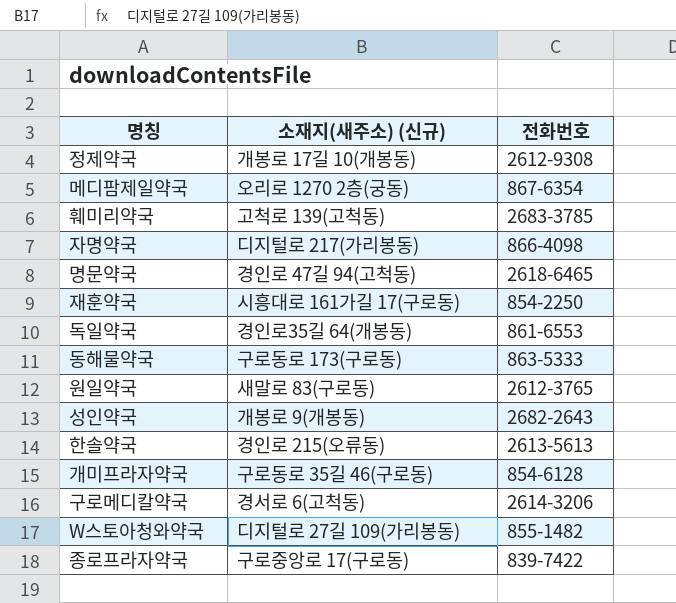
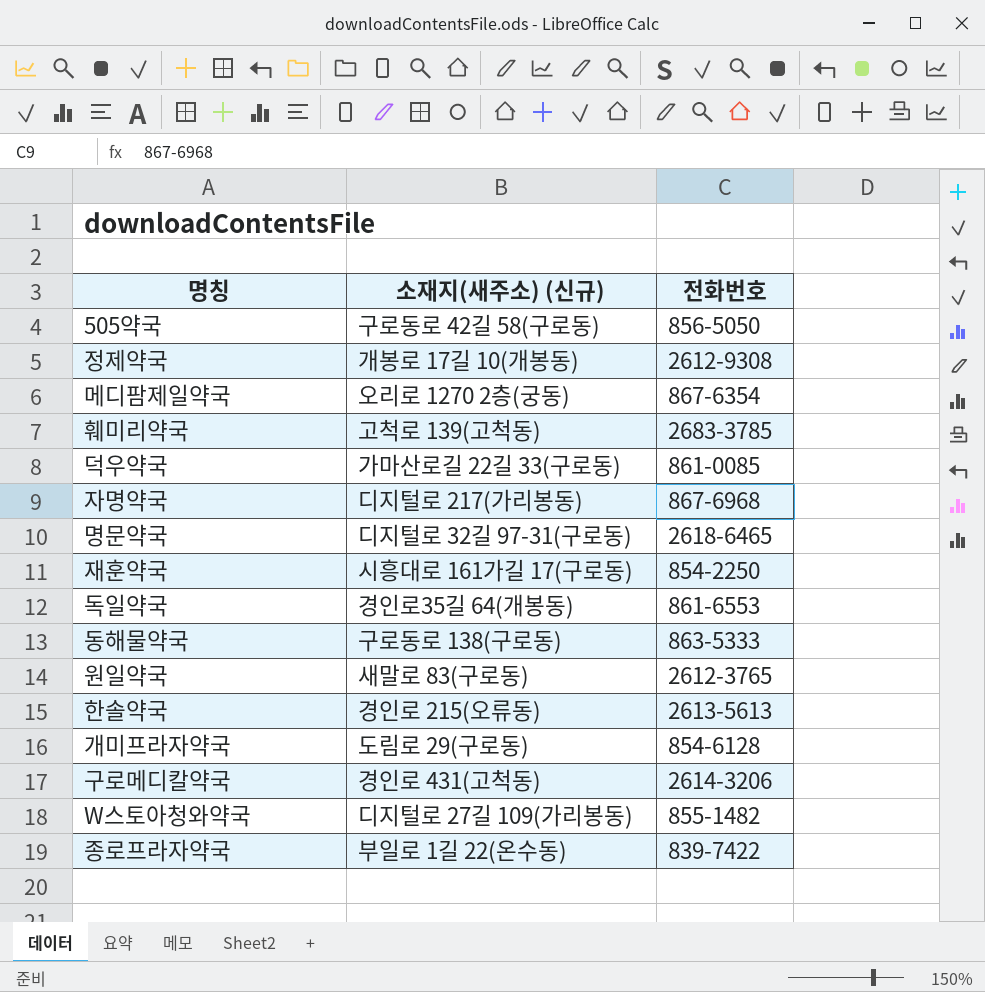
row 성인약국: 개봉로 9(개봉동) | 2682-2643 -> none
row 505약국: none -> 구로동로 42길 58(구로동) | 856-5050
row 덕우약국: none -> 가마산로길 22길 33(구로동) | 861-0085
자명약국 | 전화번호: 866-4098 -> 867-6968
명문약국 | 소재지(새주소) (신규): 경인로 47길 94(고척동) -> 디지털로 32길 97-31(구로동)
동해물약국 | 소재지(새주소) (신규): 구로동로 173(구로동) -> 구로동로 138(구로동)
개미프라자약국 | 소재지(새주소) (신규): 구로동로 35길 46(구로동) -> 도림로 29(구로동)
구로메디칼약국 | 소재지(새주소) (신규): 경서로 6(고척동) -> 경인로 431(고척동)
종로프라자약국 | 소재지(새주소) (신규): 구로중앙로 17(구로동) -> 부일로 1길 22(온수동)

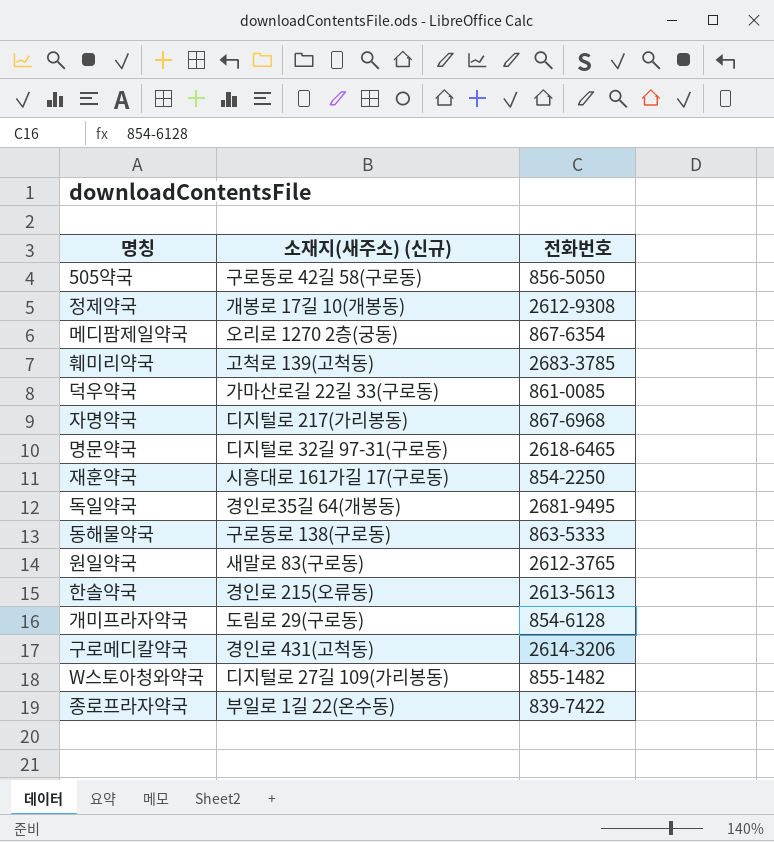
독일약국 | 전화번호: 861-6553 -> 2681-9495

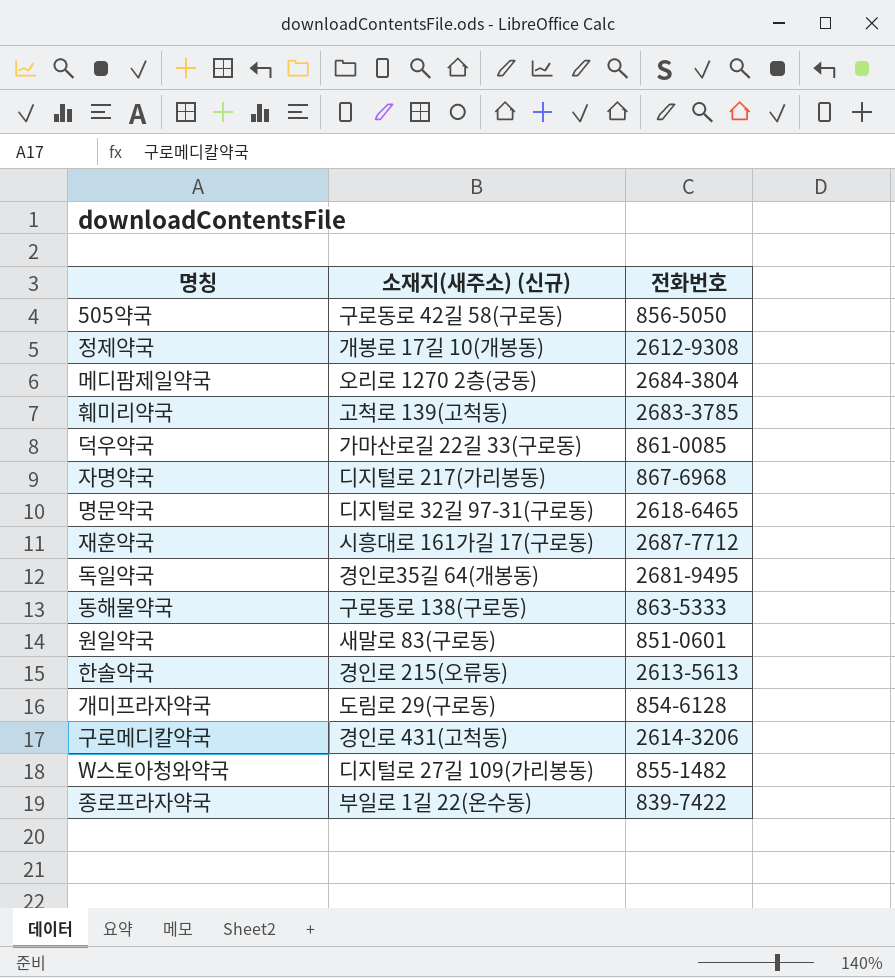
메디팜제일약국 | 전화번호: 867-6354 -> 2684-3804
재훈약국 | 전화번호: 854-2250 -> 2687-7712
원일약국 | 전화번호: 2612-3765 -> 851-0601

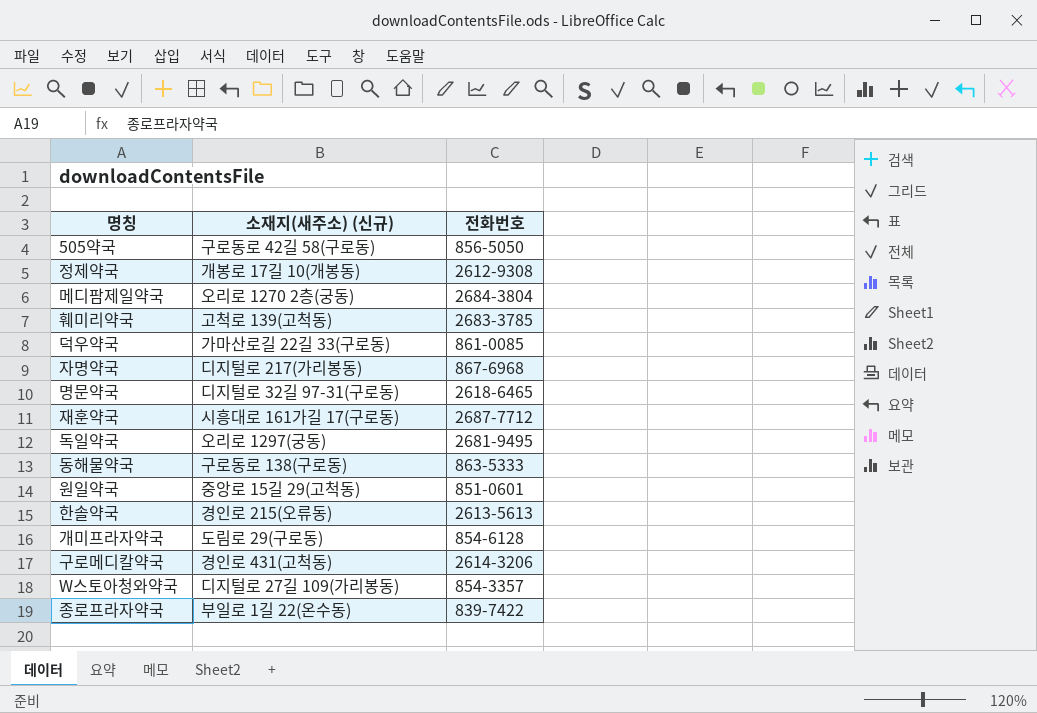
독일약국 | 소재지(새주소) (신규): 경인로35길 64(개봉동) -> 오리로 1297(궁동)
원일약국 | 소재지(새주소) (신규): 새말로 83(구로동) -> 중앙로 15길 29(고척동)
W스토아청와약국 | 전화번호: 855-1482 -> 854-3357

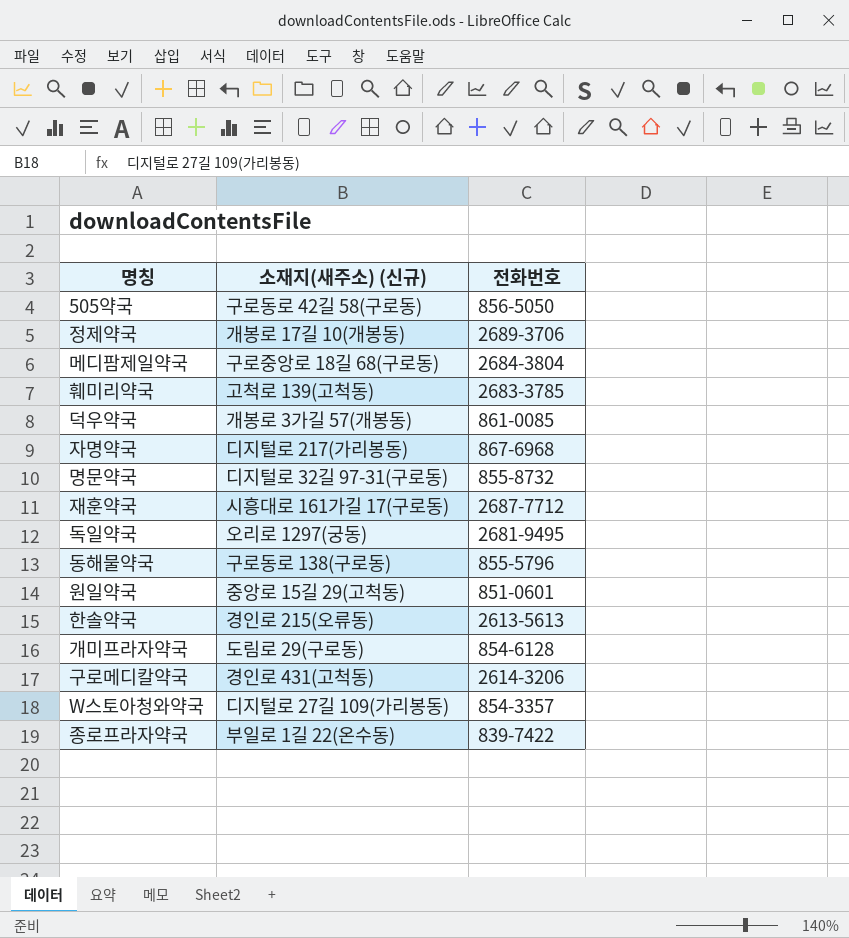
정제약국 | 전화번호: 2612-9308 -> 2689-3706
메디팜제일약국 | 소재지(새주소) (신규): 오리로 1270 2층(궁동) -> 구로중앙로 18길 68(구로동)
덕우약국 | 소재지(새주소) (신규): 가마산로길 22길 33(구로동) -> 개봉로 3가길 57(개봉동)
명문약국 | 전화번호: 2618-6465 -> 855-8732
동해물약국 | 전화번호: 863-5333 -> 855-5796

